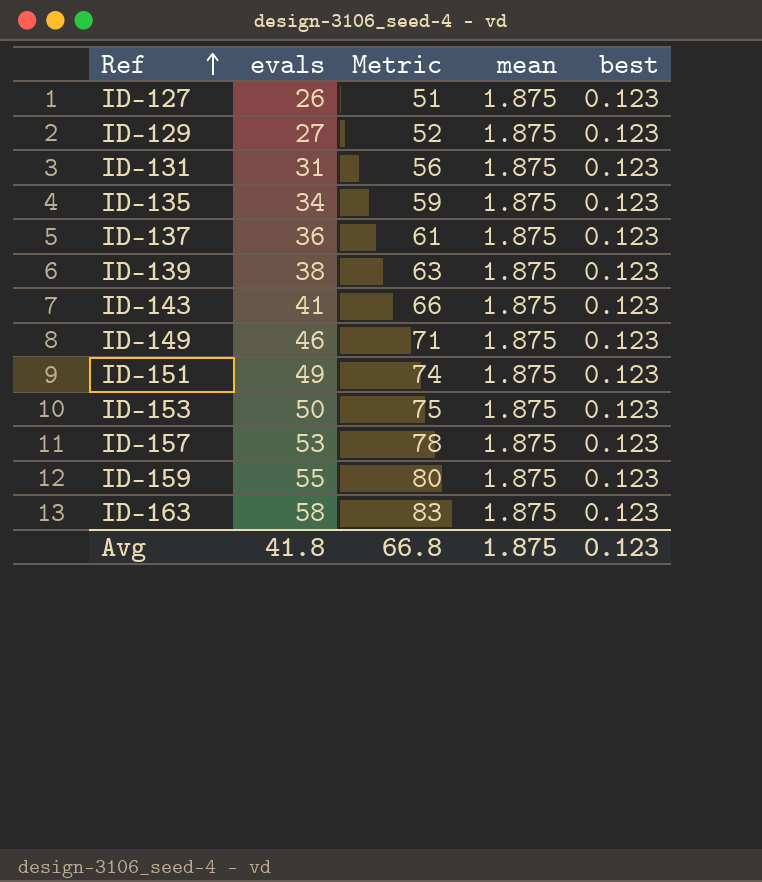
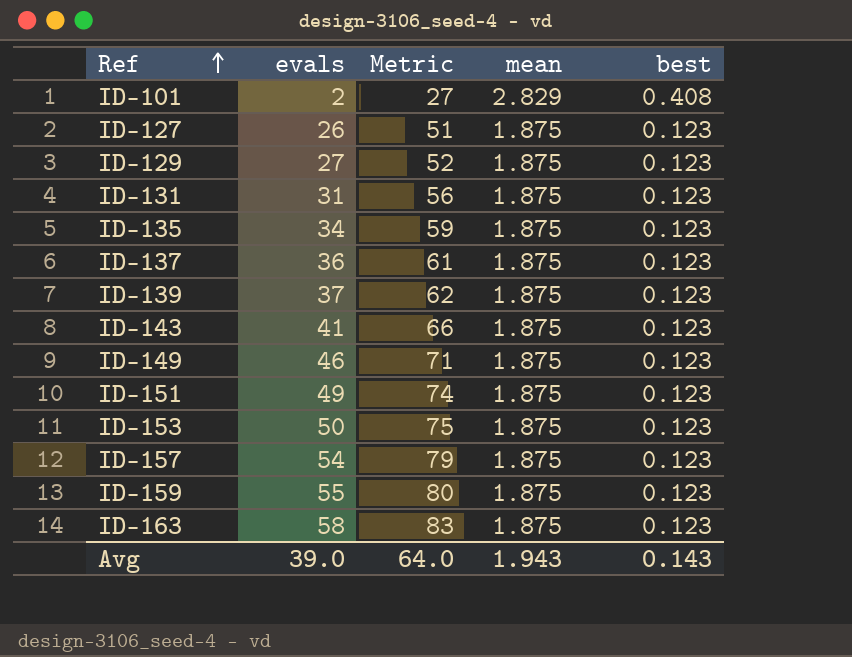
row ID-101: none -> 2 | 27 | 2.829 | 0.408
ID-139 | evals: 38 -> 37
ID-139 | Metric: 63 -> 62
ID-157 | evals: 53 -> 54
ID-157 | Metric: 78 -> 79
Avg | evals: 41.8 -> 39.0
Avg | Metric: 66.8 -> 64.0
Avg | mean: 1.875 -> 1.943
Avg | best: 0.123 -> 0.143

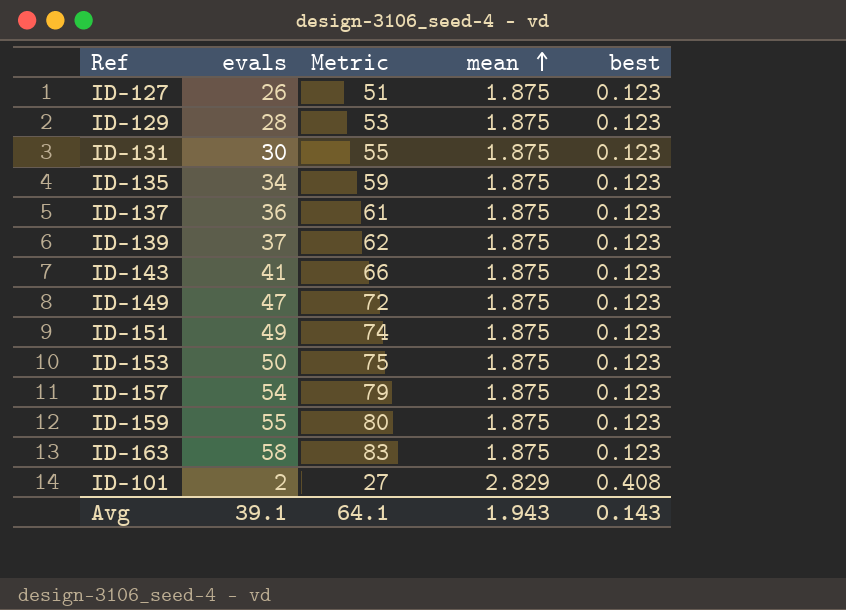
row order: Ref ascending -> mean ascending
ID-129 | evals: 27 -> 28
ID-129 | Metric: 52 -> 53
ID-131 | evals: 31 -> 30
ID-131 | Metric: 56 -> 55
ID-149 | evals: 46 -> 47
ID-149 | Metric: 71 -> 72
Avg | evals: 39.0 -> 39.1
Avg | Metric: 64.0 -> 64.1

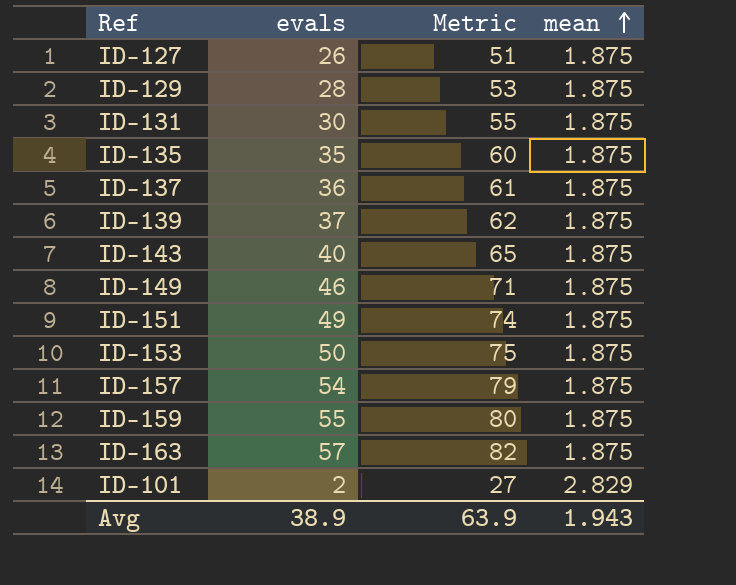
column best | position: 5 -> none
ID-135 | evals: 34 -> 35
ID-135 | Metric: 59 -> 60
ID-143 | evals: 41 -> 40
ID-143 | Metric: 66 -> 65
ID-149 | evals: 47 -> 46
ID-149 | Metric: 72 -> 71
ID-163 | evals: 58 -> 57
ID-163 | Metric: 83 -> 82
Avg | evals: 39.1 -> 38.9
Avg | Metric: 64.1 -> 63.9

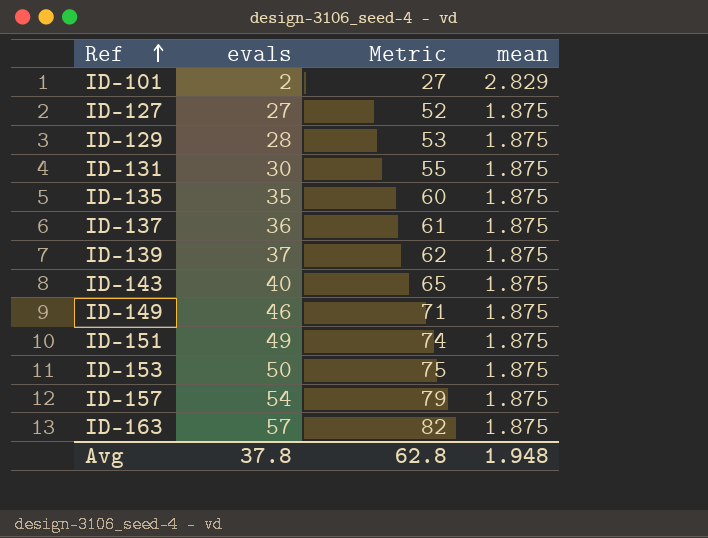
row order: mean ascending -> Ref ascending
row ID-159: 55 | 80 | 1.875 -> none
ID-127 | evals: 26 -> 27
ID-127 | Metric: 51 -> 52
Avg | evals: 38.9 -> 37.8
Avg | Metric: 63.9 -> 62.8
Avg | mean: 1.943 -> 1.948

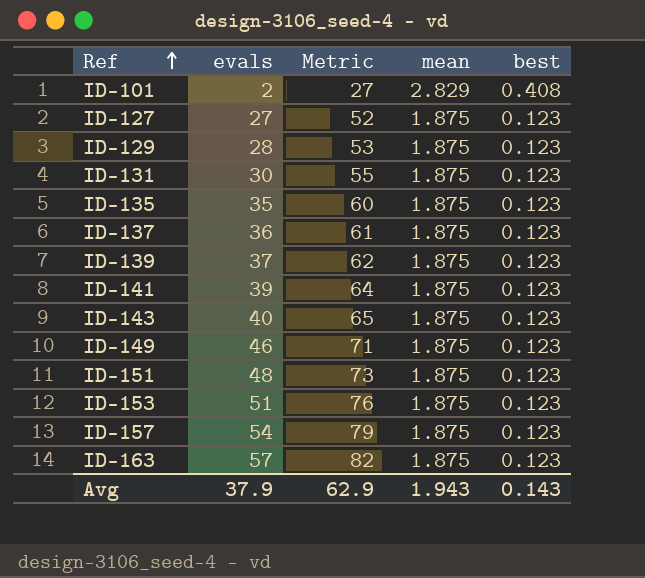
column best | position: none -> 5
row ID-141: none -> 39 | 64 | 1.875 | 0.123
ID-151 | evals: 49 -> 48
ID-151 | Metric: 74 -> 73
ID-153 | evals: 50 -> 51
ID-153 | Metric: 75 -> 76
Avg | evals: 37.8 -> 37.9
Avg | Metric: 62.8 -> 62.9
Avg | mean: 1.948 -> 1.943

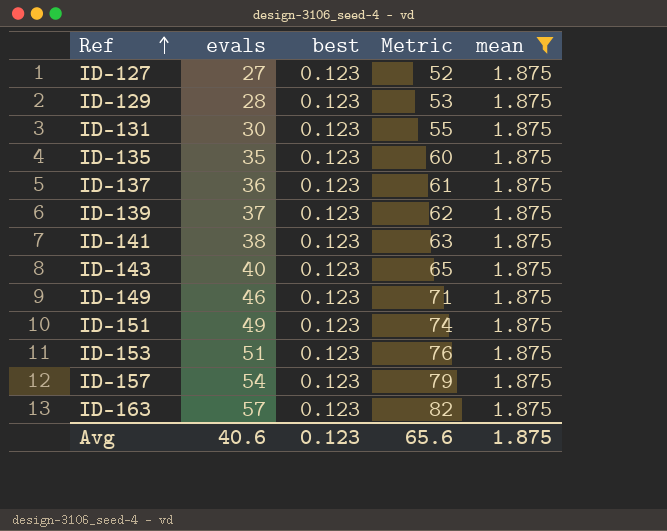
filter: none -> mean = 1.875
column best | position: 5 -> 3
ID-141 | evals: 39 -> 38
ID-141 | Metric: 64 -> 63
ID-151 | evals: 48 -> 49
ID-151 | Metric: 73 -> 74
Avg | evals: 37.9 -> 40.6
Avg | best: 0.143 -> 0.123
Avg | Metric: 62.9 -> 65.6
Avg | mean: 1.943 -> 1.875

